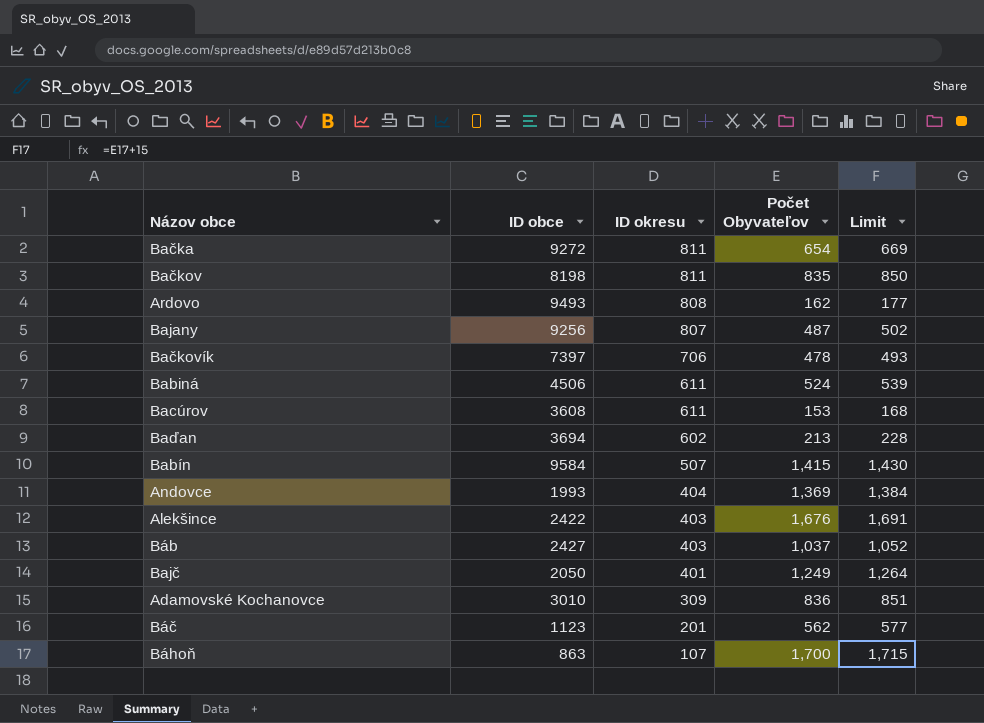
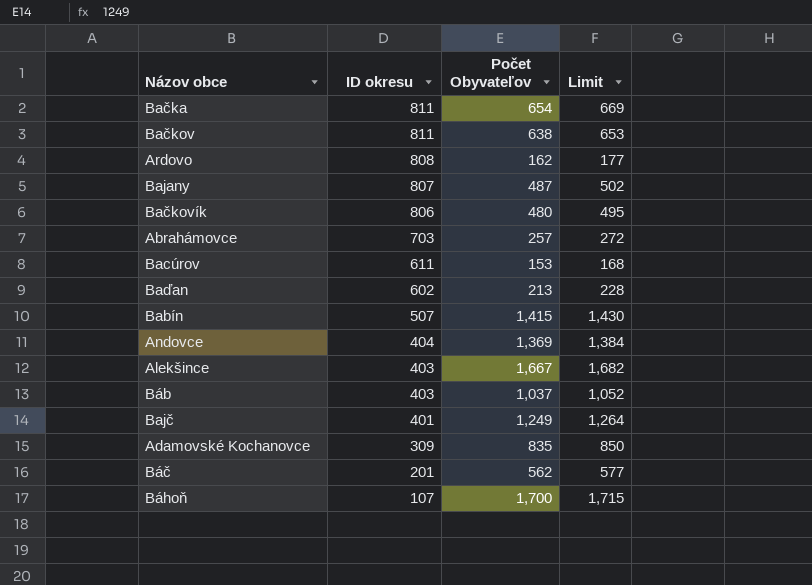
column ID obce | position: 2 -> none
row Babiná: 4506 | 611 | 524 | 539 -> none
Bačkov | Počet Obyvateľov: 835 -> 638
Bačkov | Limit: 850 -> 653
Bačkovík | ID okresu: 706 -> 806
Bačkovík | Počet Obyvateľov: 478 -> 480
Bačkovík | Limit: 493 -> 495
row Abrahámovce: none -> 703 | 257 | 272
Alekšince | Počet Obyvateľov: 1,676 -> 1,667
Alekšince | Limit: 1,691 -> 1,682
Adamovské Kochanovce | Počet Obyvateľov: 836 -> 835
Adamovské Kochanovce | Limit: 851 -> 850

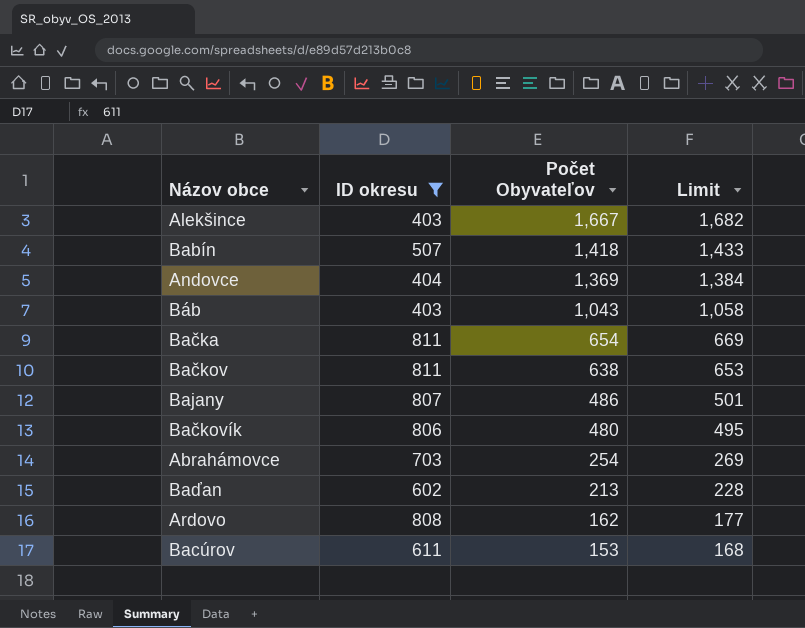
filter: none -> ID okresu >= 403
row order: ID okresu descending -> Počet Obyvateľov descending
Babín | Počet Obyvateľov: 1,415 -> 1,418
Babín | Limit: 1,430 -> 1,433
Báb | Počet Obyvateľov: 1,037 -> 1,043
Báb | Limit: 1,052 -> 1,058
Bajany | Počet Obyvateľov: 487 -> 486
Bajany | Limit: 502 -> 501
Abrahámovce | Počet Obyvateľov: 257 -> 254
Abrahámovce | Limit: 272 -> 269

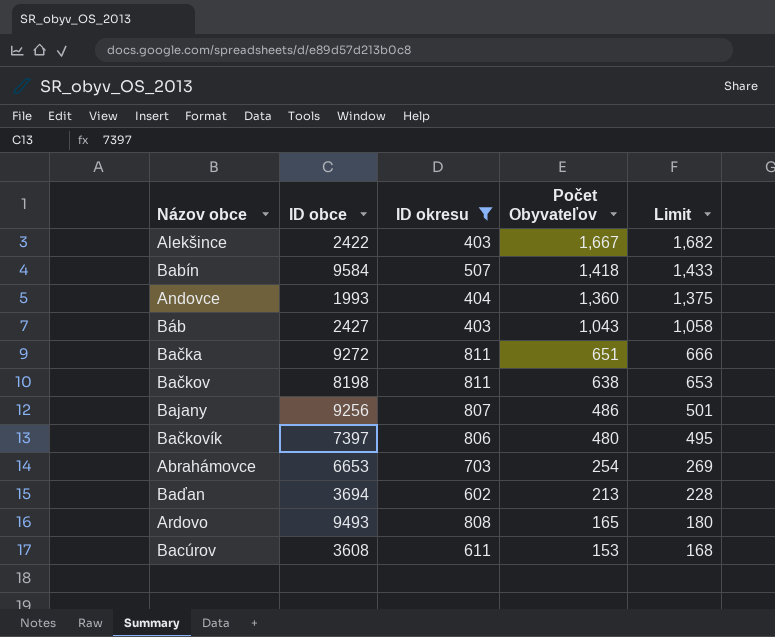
column ID obce | position: none -> 2
Andovce | Počet Obyvateľov: 1,369 -> 1,360
Andovce | Limit: 1,384 -> 1,375
Bačka | Počet Obyvateľov: 654 -> 651
Bačka | Limit: 669 -> 666
Ardovo | Počet Obyvateľov: 162 -> 165
Ardovo | Limit: 177 -> 180

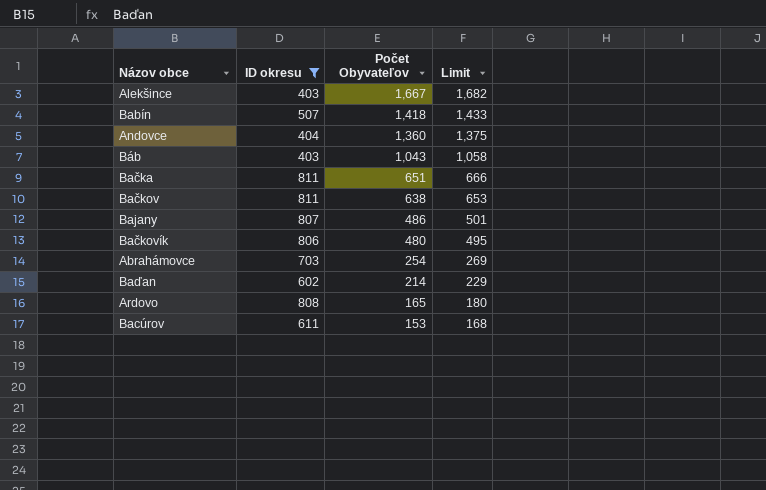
column ID obce | position: 2 -> none
Baďan | Počet Obyvateľov: 213 -> 214
Baďan | Limit: 228 -> 229

